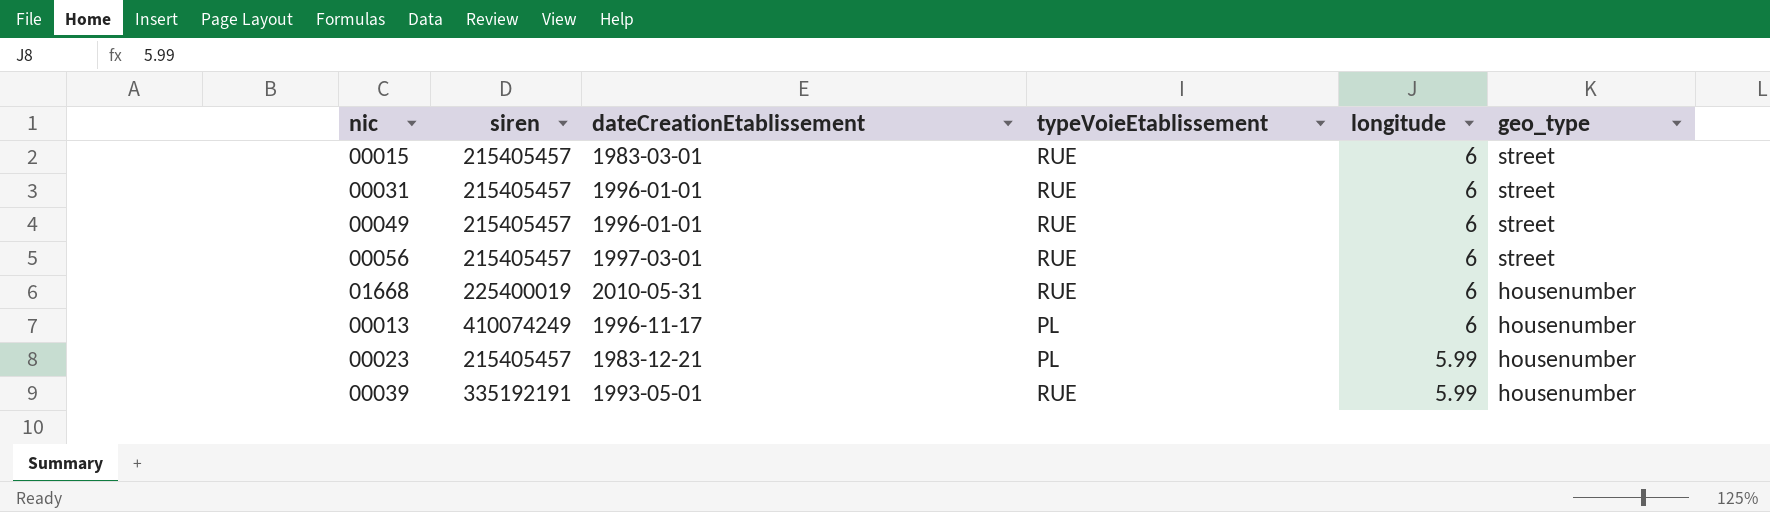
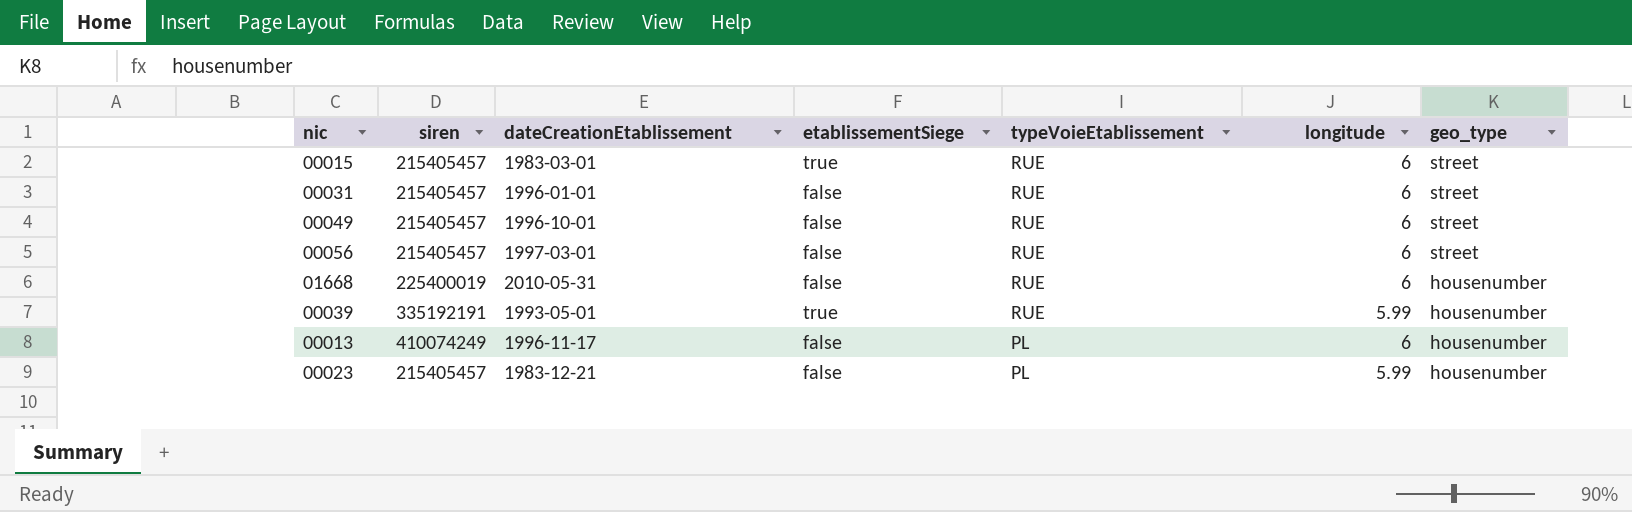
row order: longitude descending -> typeVoieEtablissement descending
column etablissementSiege | position: none -> 4
00049 | dateCreationEtablissement: 1996-01-01 -> 1996-10-01

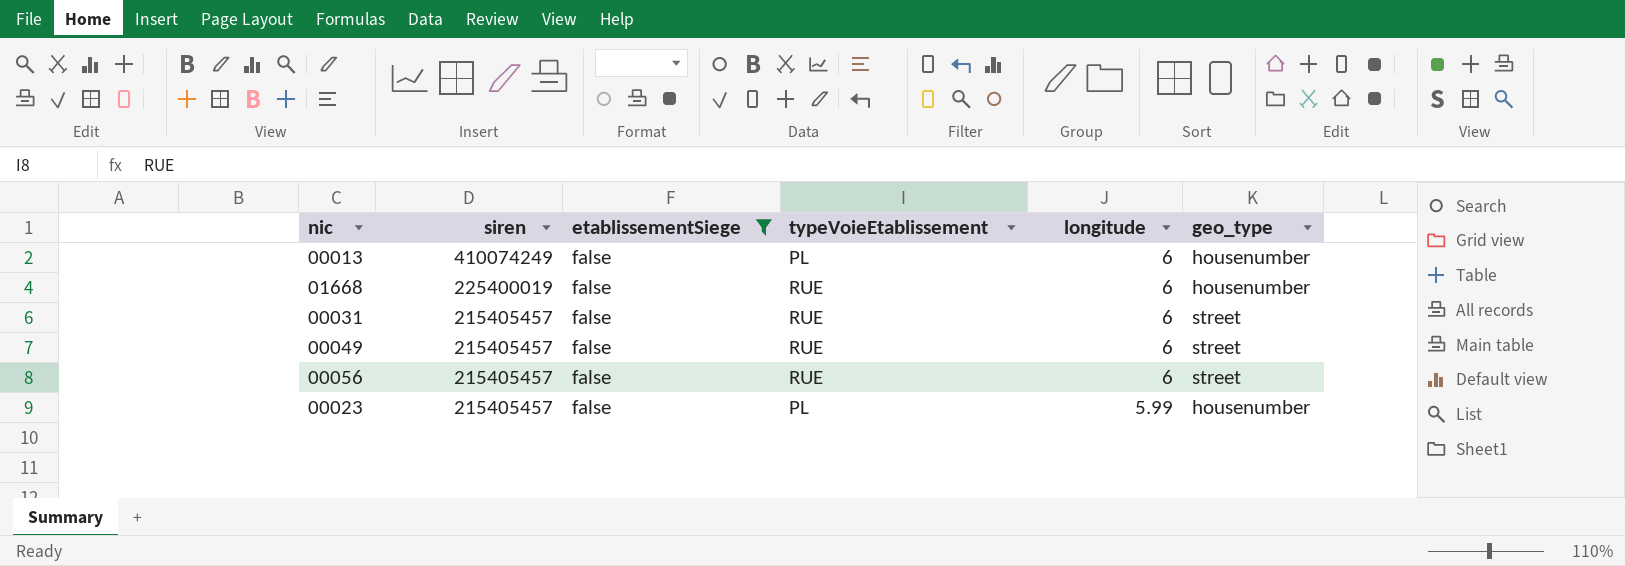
filter: none -> etablissementSiege = false
row order: typeVoieEtablissement descending -> siren descending
column dateCreationEtablissement | position: 3 -> none

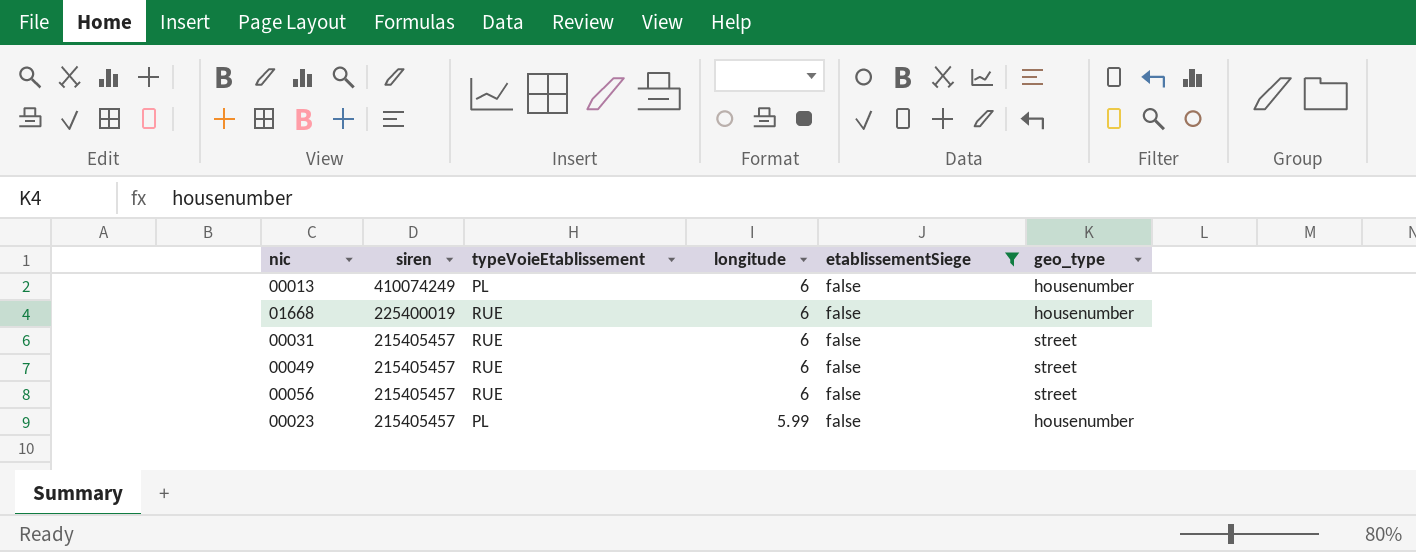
column etablissementSiege | position: 3 -> 5

